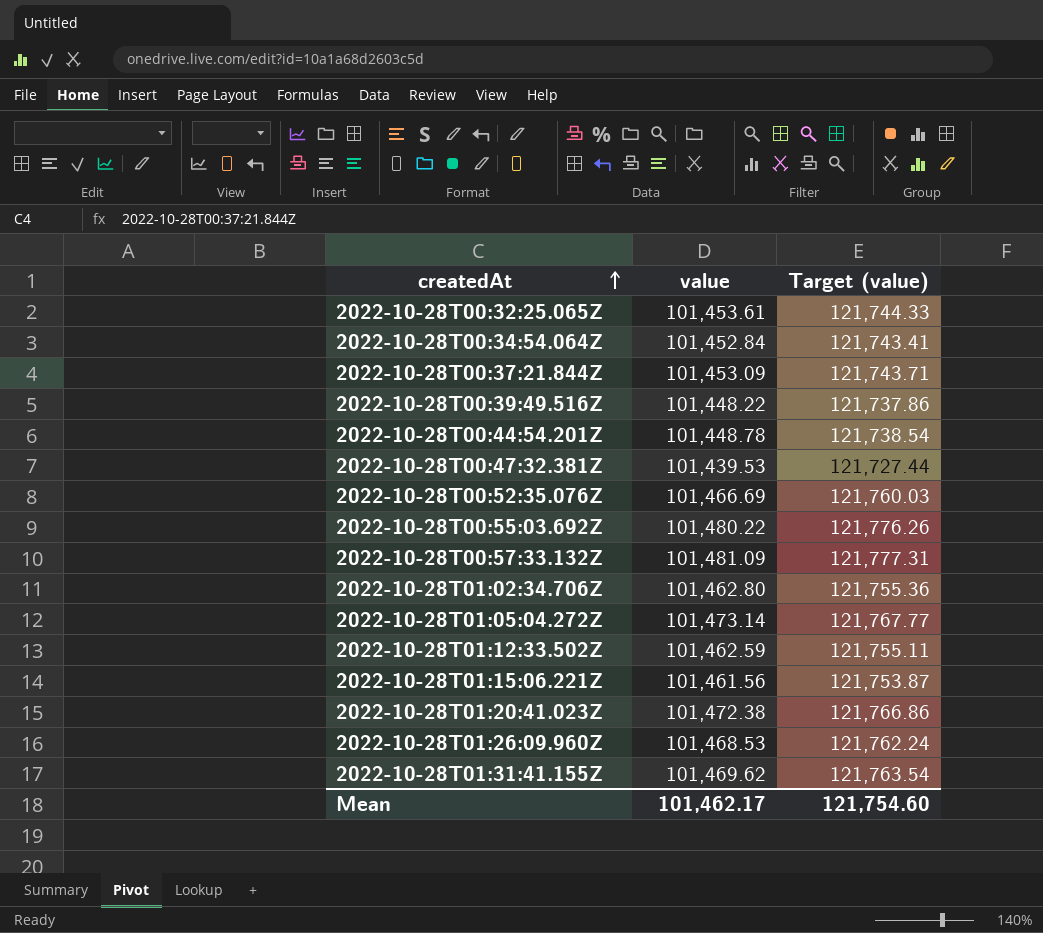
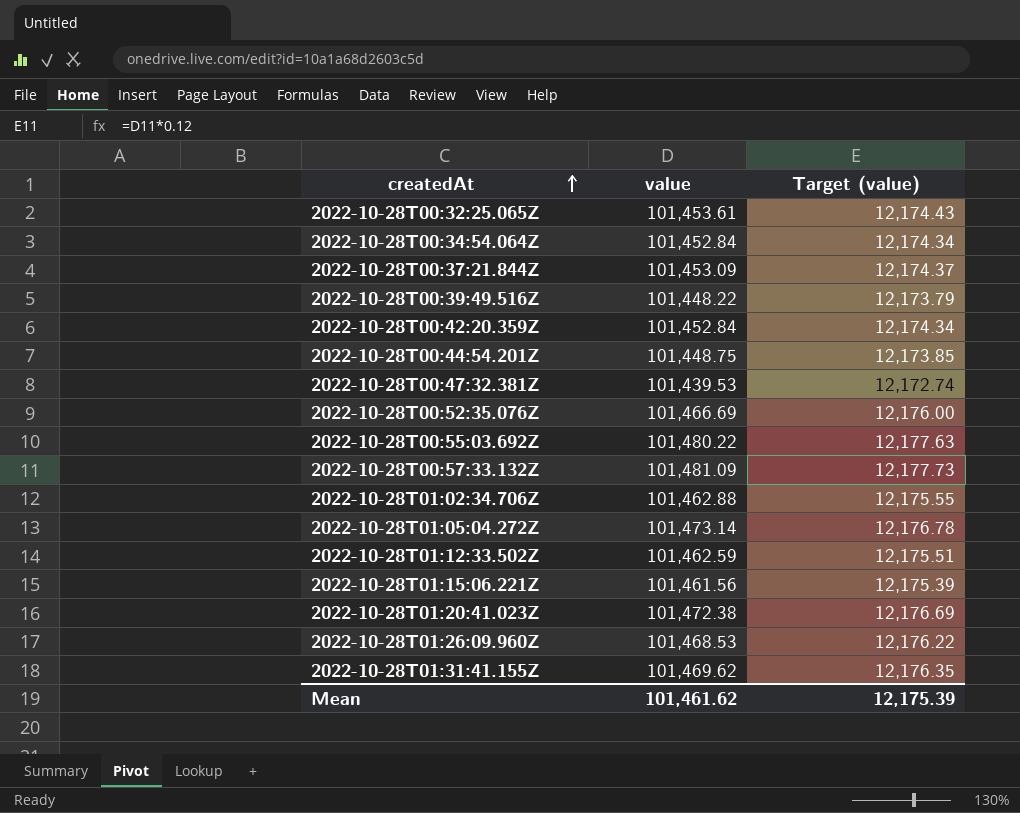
column Target (value) | formula: [value] * 1.2 -> [value] * 0.12
row 2022-10-28T00:42:20.359Z: none -> 101,452.84 | 12,174.34
2022-10-28T00:44:54.201Z | value: 101,448.78 -> 101,448.75
2022-10-28T01:02:34.706Z | value: 101,462.80 -> 101,462.88
Mean | value: 101,462.17 -> 101,461.62
Mean | Target (value): 121,754.60 -> 12,175.39

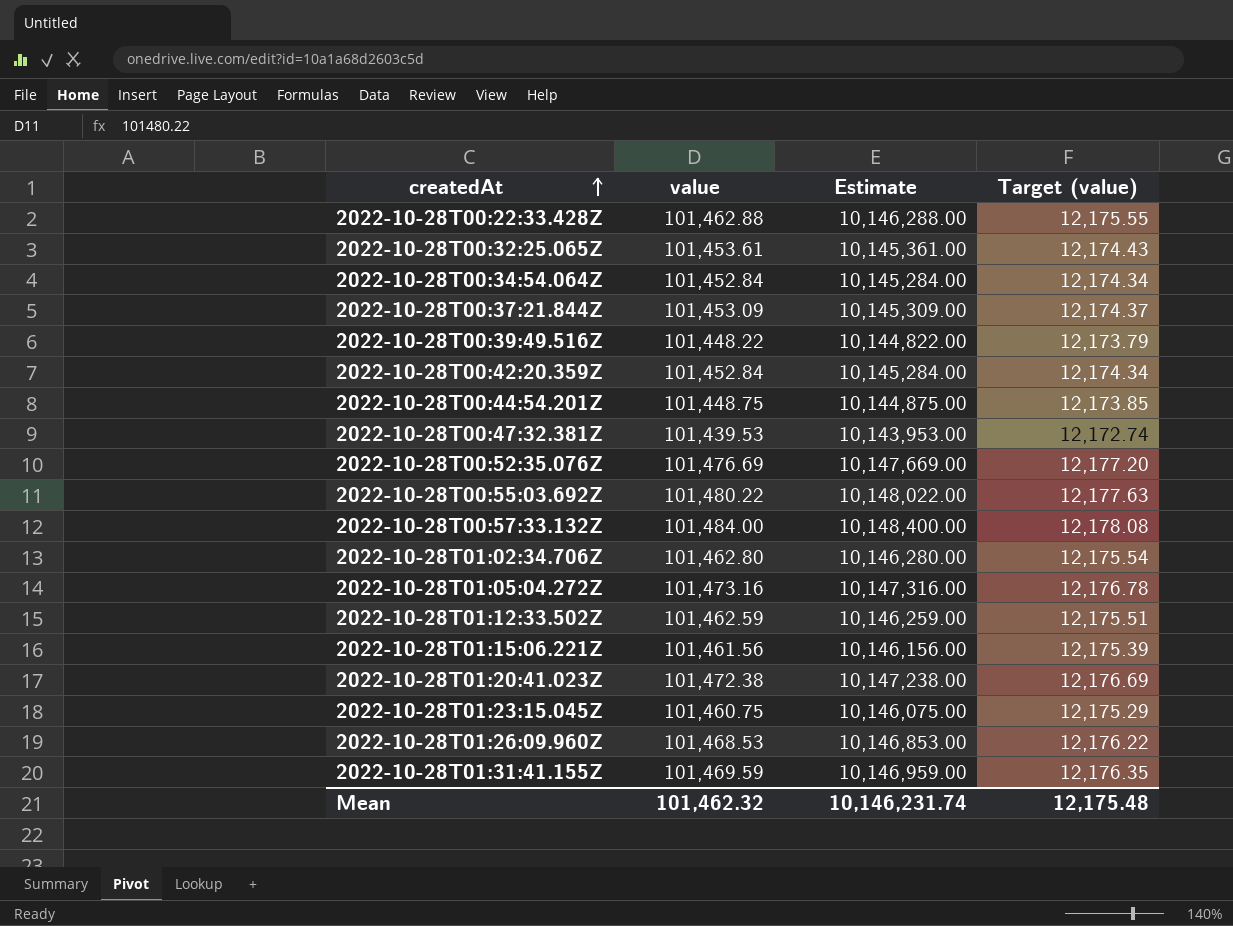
column Estimate | formula: none -> [value] * 100
row 2022-10-28T00:22:33.428Z: none -> 101,462.88 | 10,146,288.00 | 12,175.55
2022-10-28T00:52:35.076Z | value: 101,466.69 -> 101,476.69
2022-10-28T00:52:35.076Z | Target (value): 12,176.00 -> 12,177.20
2022-10-28T00:57:33.132Z | value: 101,481.09 -> 101,484.00
2022-10-28T00:57:33.132Z | Target (value): 12,177.73 -> 12,178.08
2022-10-28T01:02:34.706Z | value: 101,462.88 -> 101,462.80
2022-10-28T01:02:34.706Z | Target (value): 12,175.55 -> 12,175.54
2022-10-28T01:05:04.272Z | value: 101,473.14 -> 101,473.16
row 2022-10-28T01:23:15.045Z: none -> 101,460.75 | 10,146,075.00 | 12,175.29
2022-10-28T01:31:41.155Z | value: 101,469.62 -> 101,469.59
Mean | value: 101,461.62 -> 101,462.32
Mean | Target (value): 12,175.39 -> 12,175.48

